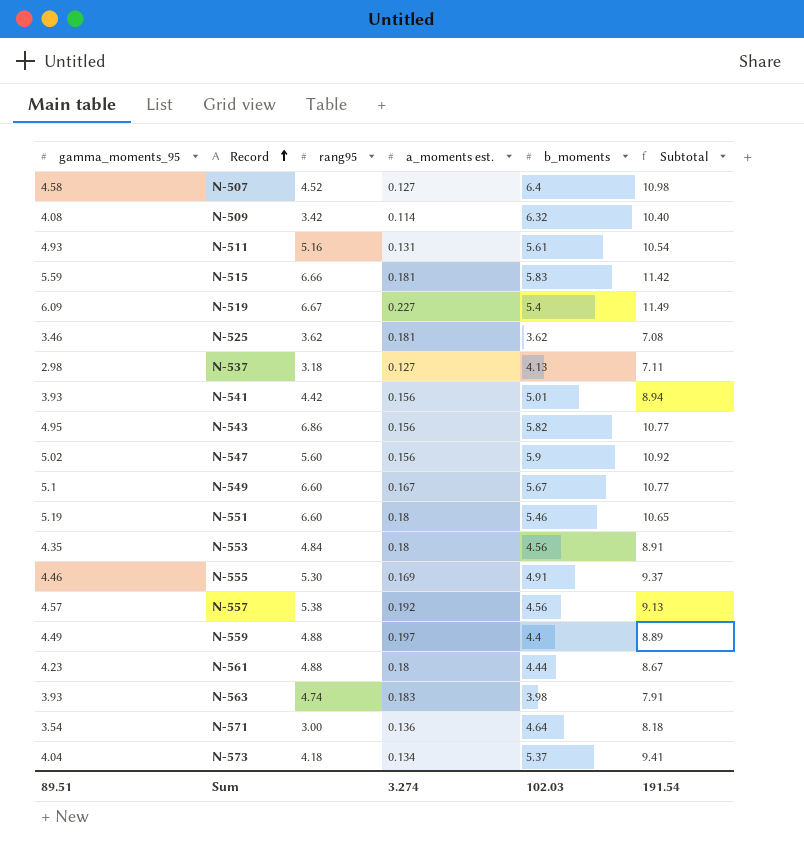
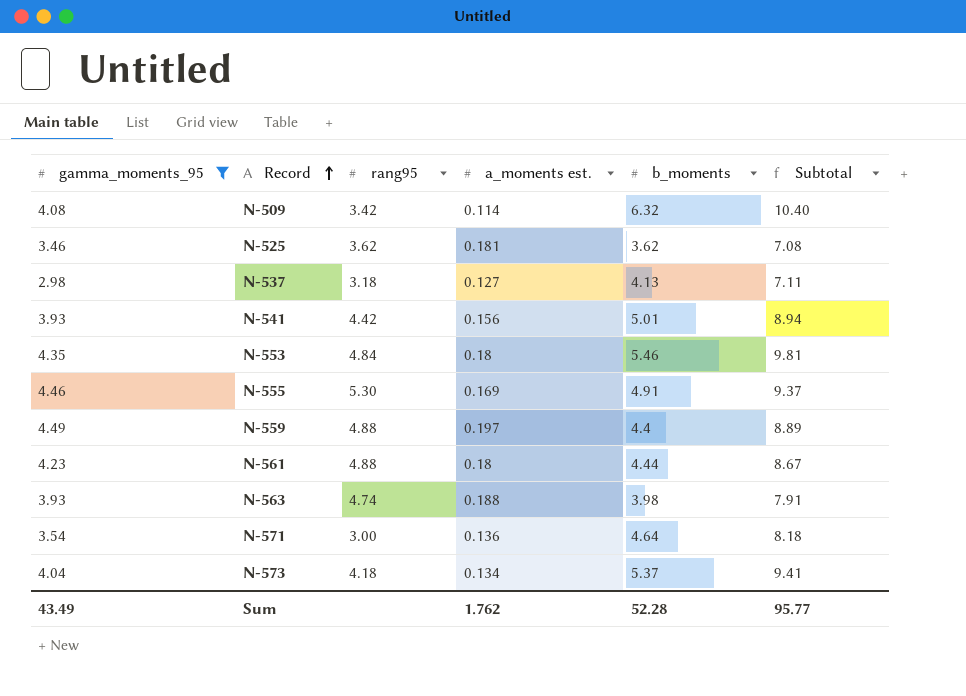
filter: none -> gamma_moments_95 <= 4.49
N-553 | b_moments: 4.56 -> 5.46
N-553 | Subtotal: 8.91 -> 9.81
N-563 | a_moments est.: 0.183 -> 0.188
Sum | gamma_moments_95: 89.51 -> 43.49
Sum | a_moments est.: 3.274 -> 1.762
Sum | b_moments: 102.03 -> 52.28
Sum | Subtotal: 191.54 -> 95.77

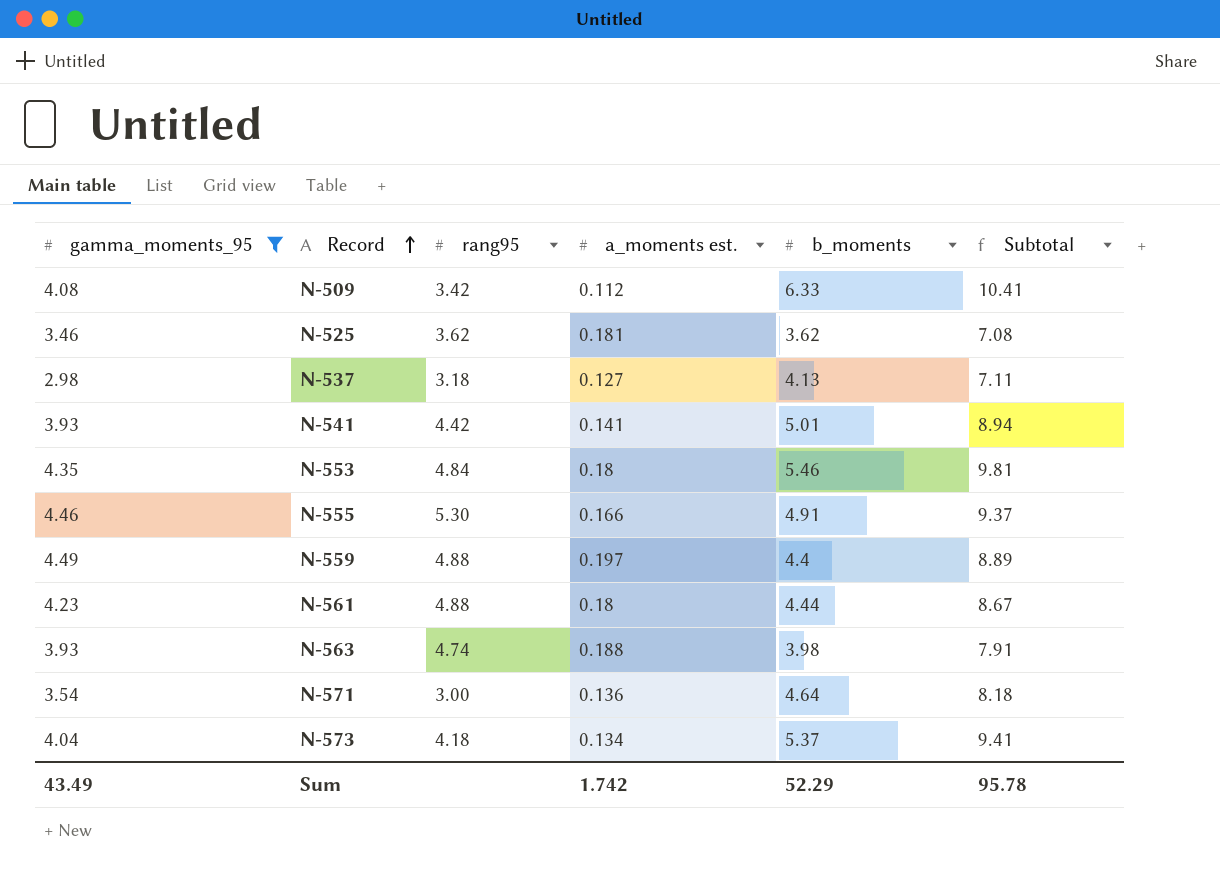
N-509 | a_moments est.: 0.114 -> 0.112
N-509 | b_moments: 6.32 -> 6.33
N-509 | Subtotal: 10.40 -> 10.41
N-541 | a_moments est.: 0.156 -> 0.141
N-555 | a_moments est.: 0.169 -> 0.166
Sum | a_moments est.: 1.762 -> 1.742
Sum | b_moments: 52.28 -> 52.29
Sum | Subtotal: 95.77 -> 95.78

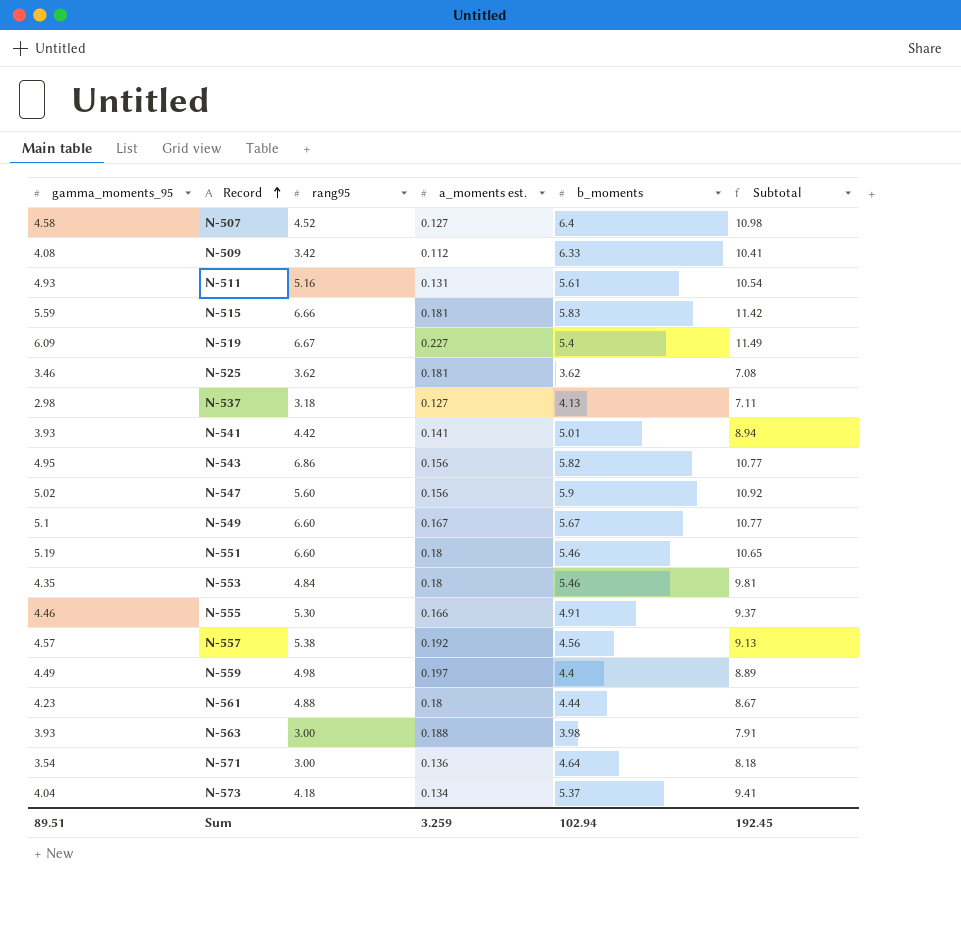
filter: gamma_moments_95 <= 4.49 -> none
N-559 | rang95: 4.88 -> 4.98
N-563 | rang95: 4.74 -> 3.00
Sum | gamma_moments_95: 43.49 -> 89.51
Sum | a_moments est.: 1.742 -> 3.259
Sum | b_moments: 52.29 -> 102.94
Sum | Subtotal: 95.78 -> 192.45

